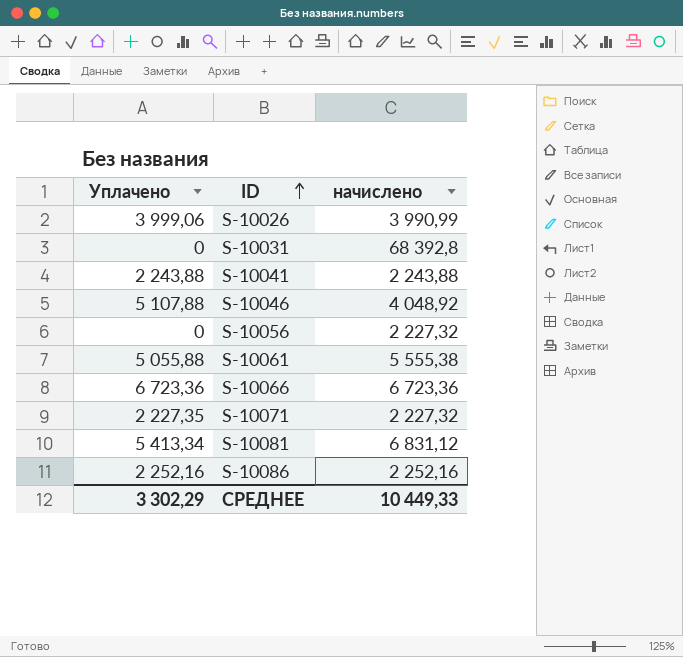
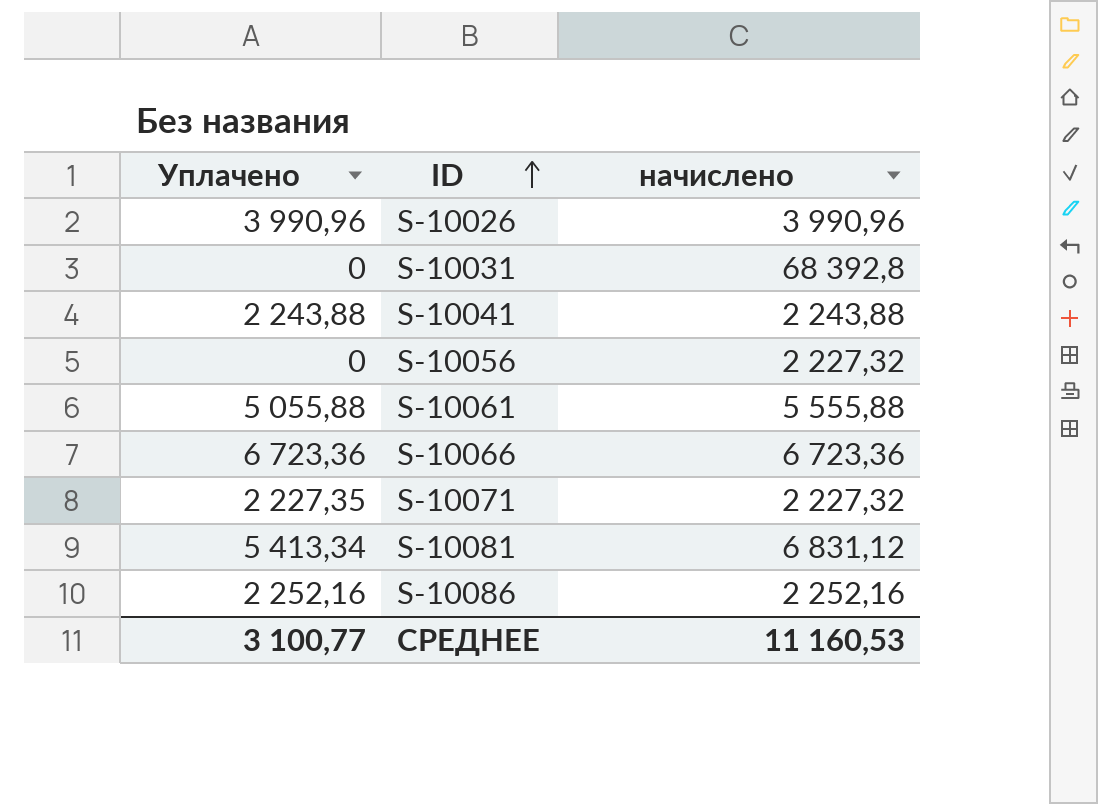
row S-10046: 5 107,88 | 4 048,92 -> none
S-10026 | Уплачено: 3 999,06 -> 3 990,96
S-10026 | начислено: 3 990,99 -> 3 990,96
S-10061 | начислено: 5 555,38 -> 5 555,88
СРЕДНЕЕ | Уплачено: 3 302,29 -> 3 100,77
СРЕДНЕЕ | начислено: 10 449,33 -> 11 160,53

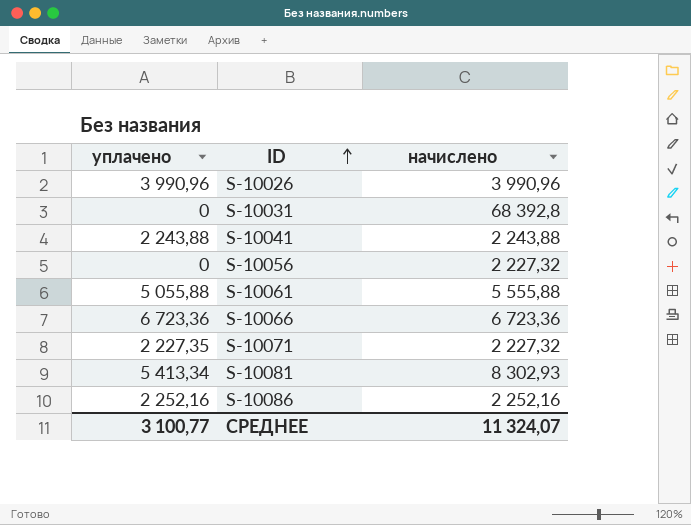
column name: Уплачено -> уплачено
S-10081 | начислено: 6 831,12 -> 8 302,93
СРЕДНЕЕ | начислено: 11 160,53 -> 11 324,07

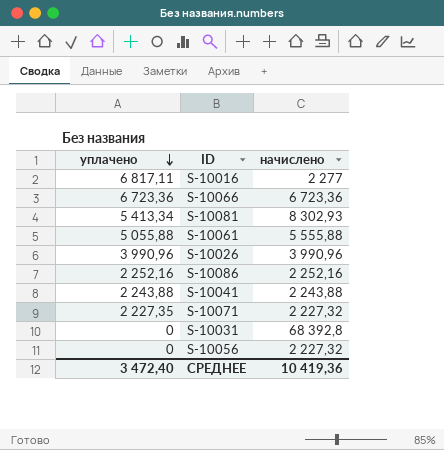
row order: ID ascending -> уплачено descending
row S-10016: none -> 6 817,11 | 2 277
СРЕДНЕЕ | уплачено: 3 100,77 -> 3 472,40
СРЕДНЕЕ | начислено: 11 324,07 -> 10 419,36

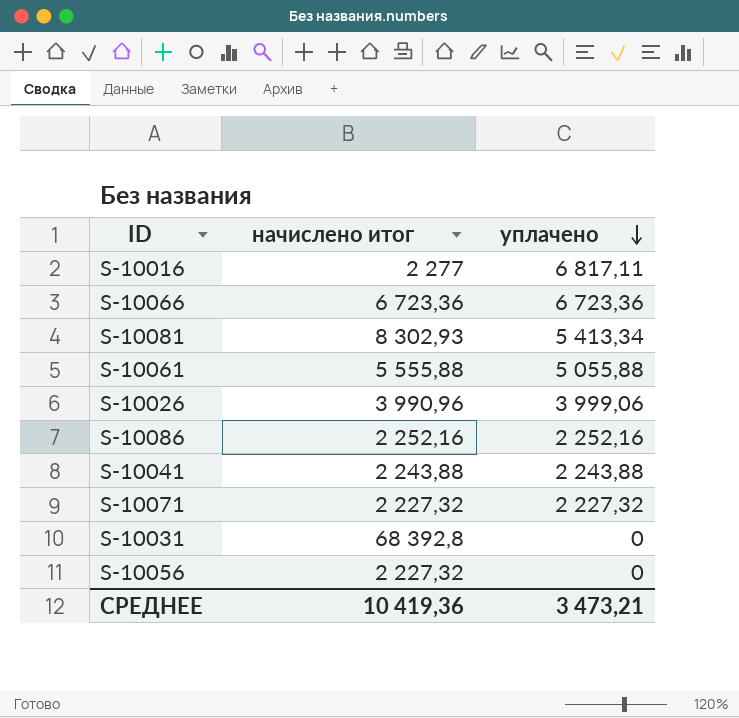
column name: начислено -> начислено итог
column уплачено | position: 1 -> 3
S-10026 | уплачено: 3 990,96 -> 3 999,06
S-10071 | уплачено: 2 227,35 -> 2 227,32
СРЕДНЕЕ | уплачено: 3 472,40 -> 3 473,21

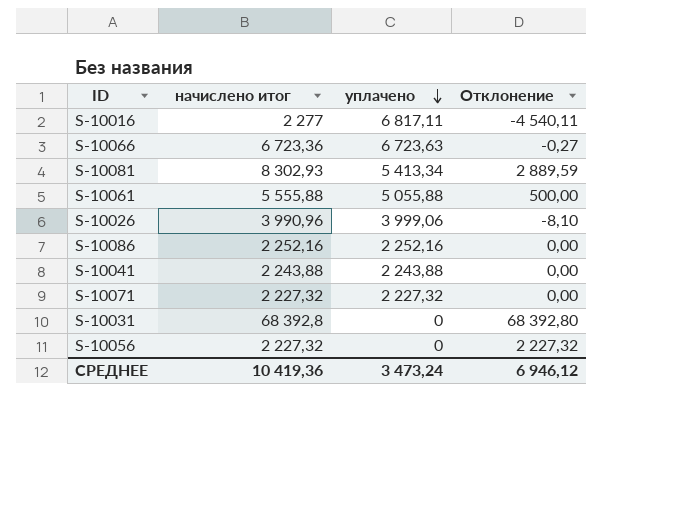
column Отклонение | formula: none -> [начислено итог] - [уплачено]
S-10066 | уплачено: 6 723,36 -> 6 723,63
СРЕДНЕЕ | уплачено: 3 473,21 -> 3 473,24

